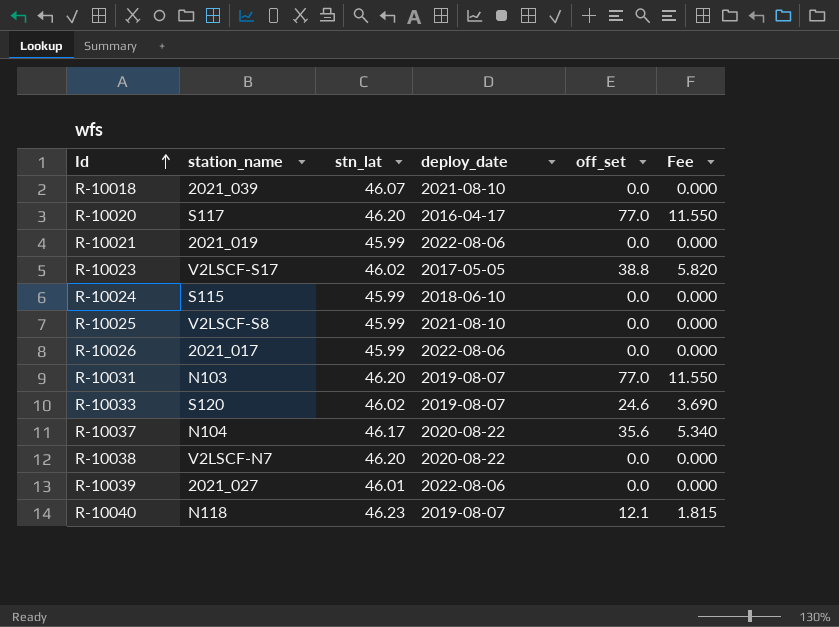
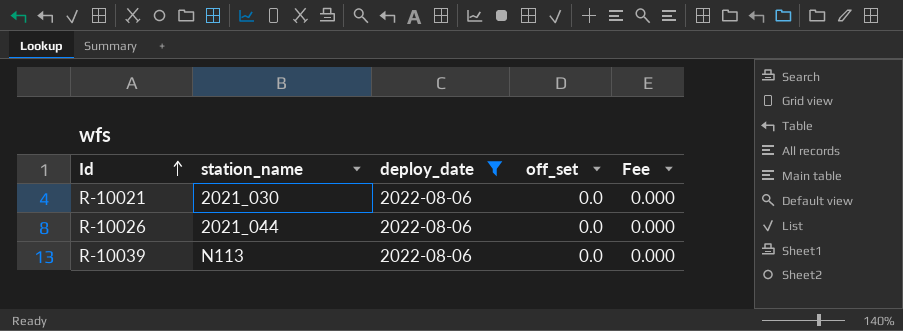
filter: none -> deploy_date = 2022-08-06
column stn_lat | position: 3 -> none
R-10021 | station_name: 2021_019 -> 2021_030
R-10026 | station_name: 2021_017 -> 2021_044
R-10039 | station_name: 2021_027 -> N113

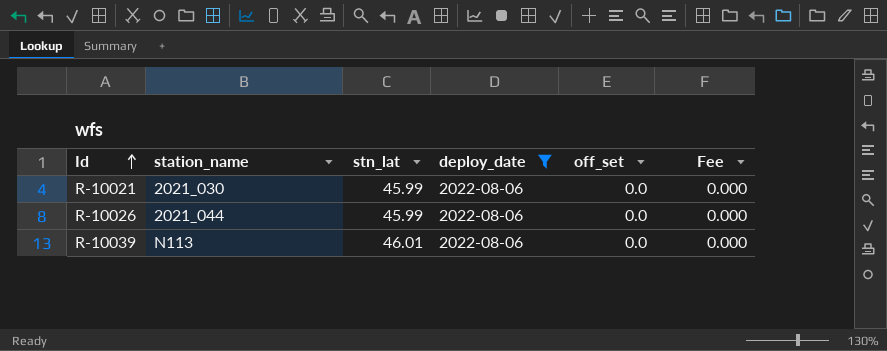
column stn_lat | position: none -> 3

